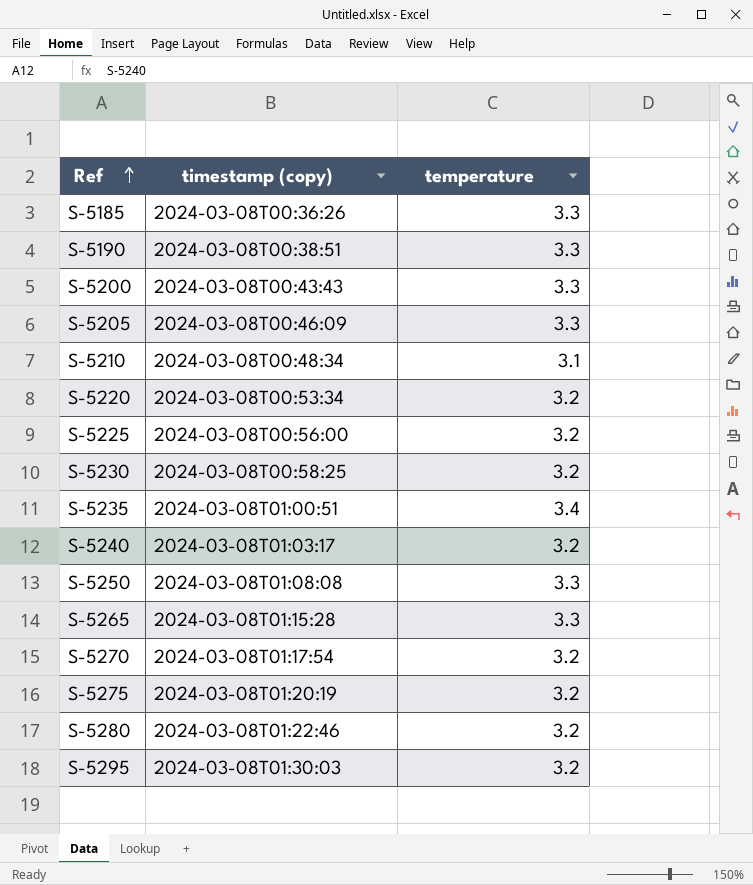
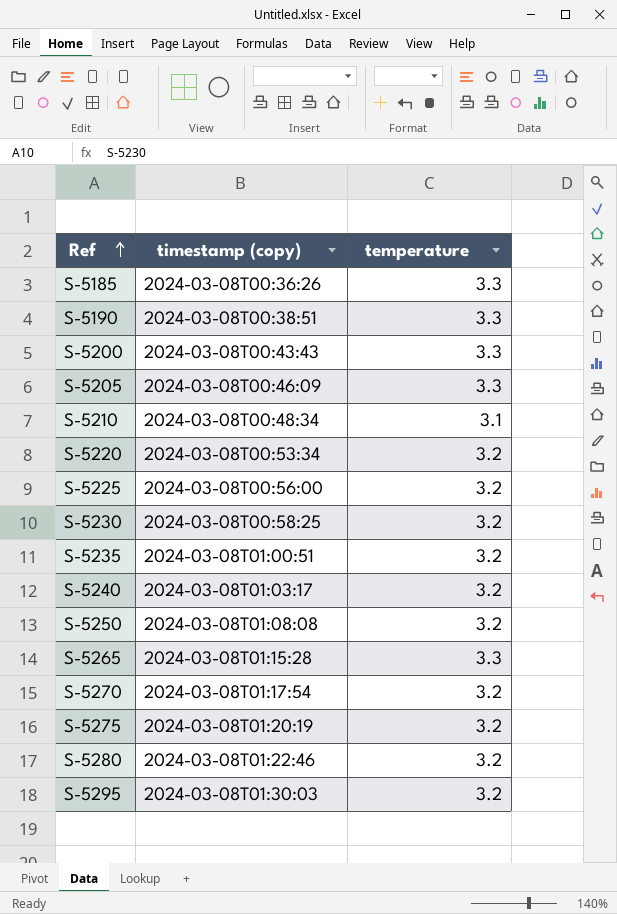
S-5235 | temperature: 3.4 -> 3.2
S-5250 | temperature: 3.3 -> 3.2

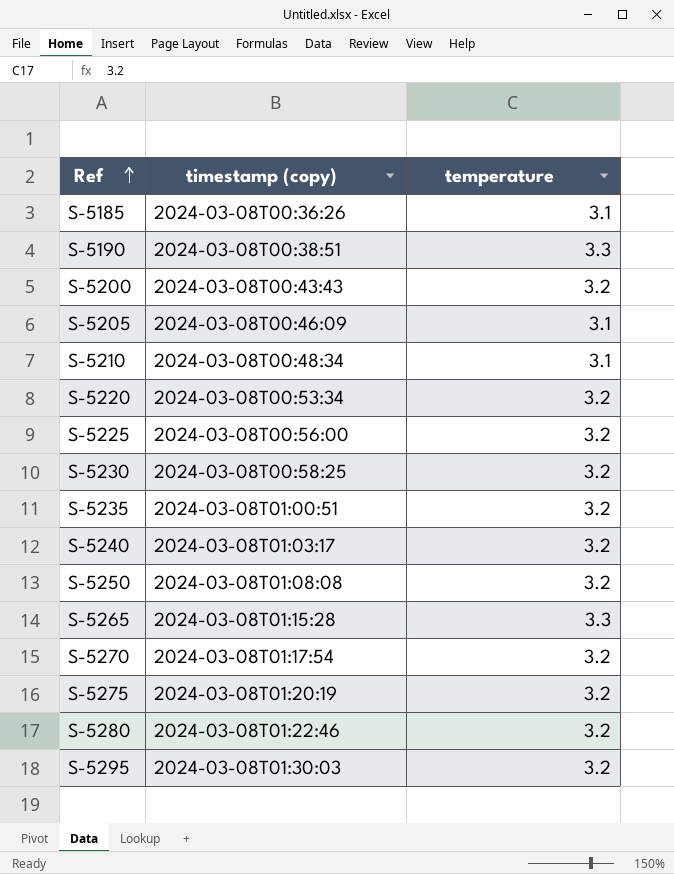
S-5185 | temperature: 3.3 -> 3.1
S-5200 | temperature: 3.3 -> 3.2
S-5205 | temperature: 3.3 -> 3.1

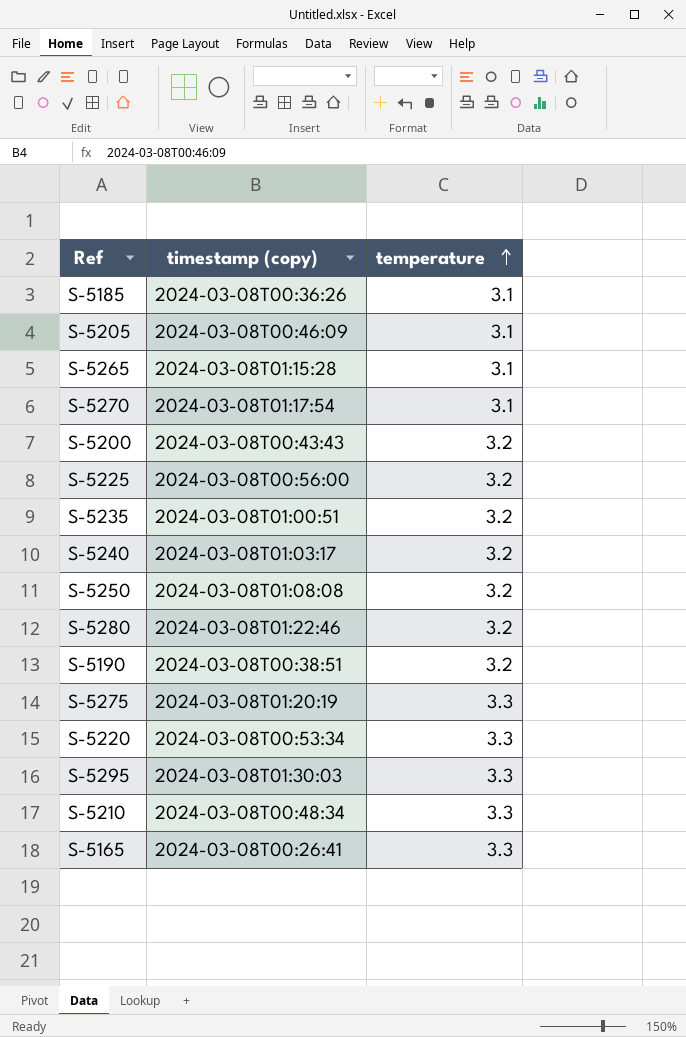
row order: Ref ascending -> temperature ascending
row S-5230: 2024-03-08T00:58:25 | 3.2 -> none
S-5265 | temperature: 3.3 -> 3.1
S-5270 | temperature: 3.2 -> 3.1
S-5190 | temperature: 3.3 -> 3.2
S-5275 | temperature: 3.2 -> 3.3
S-5220 | temperature: 3.2 -> 3.3
S-5295 | temperature: 3.2 -> 3.3
S-5210 | temperature: 3.1 -> 3.3
row S-5165: none -> 2024-03-08T00:26:41 | 3.3

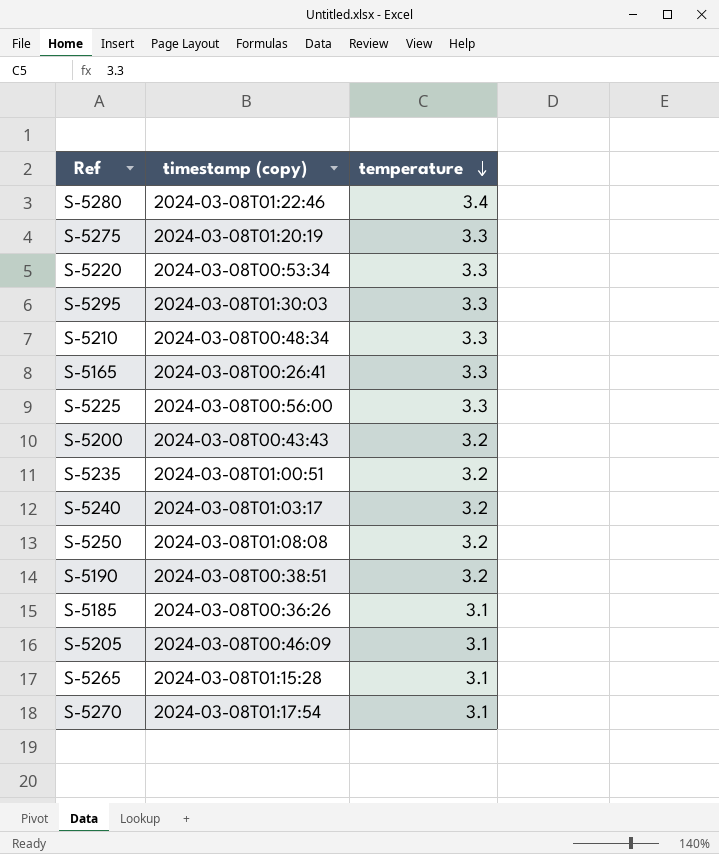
row order: temperature ascending -> temperature descending
S-5280 | temperature: 3.2 -> 3.4
S-5225 | temperature: 3.2 -> 3.3

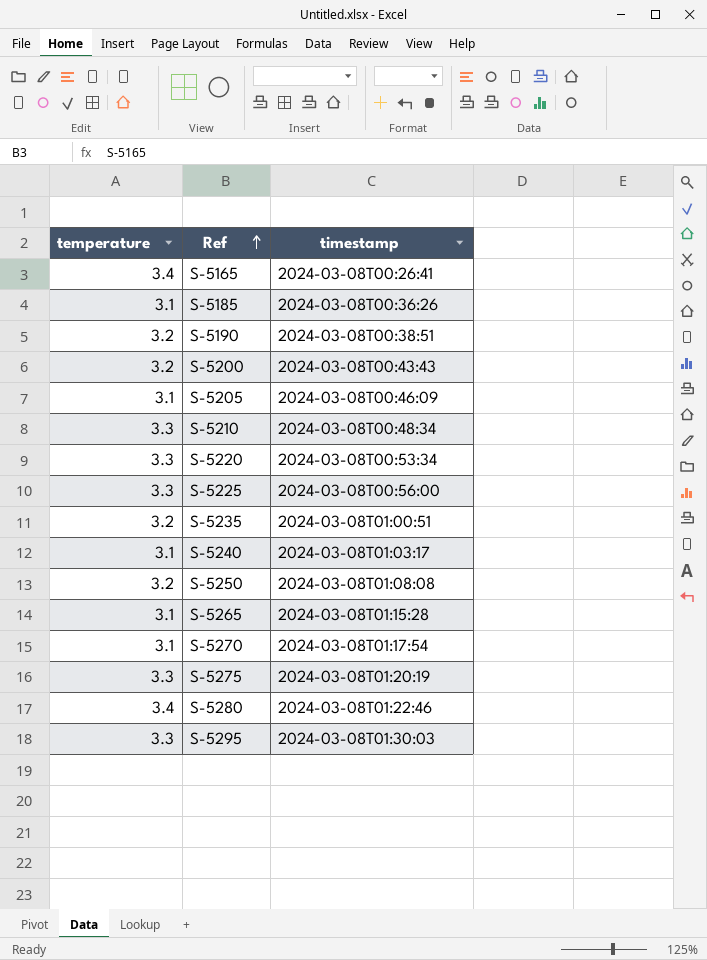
row order: temperature descending -> Ref ascending
column temperature | position: 3 -> 1
column name: timestamp (copy) -> timestamp
S-5165 | temperature: 3.3 -> 3.4
S-5240 | temperature: 3.2 -> 3.1

